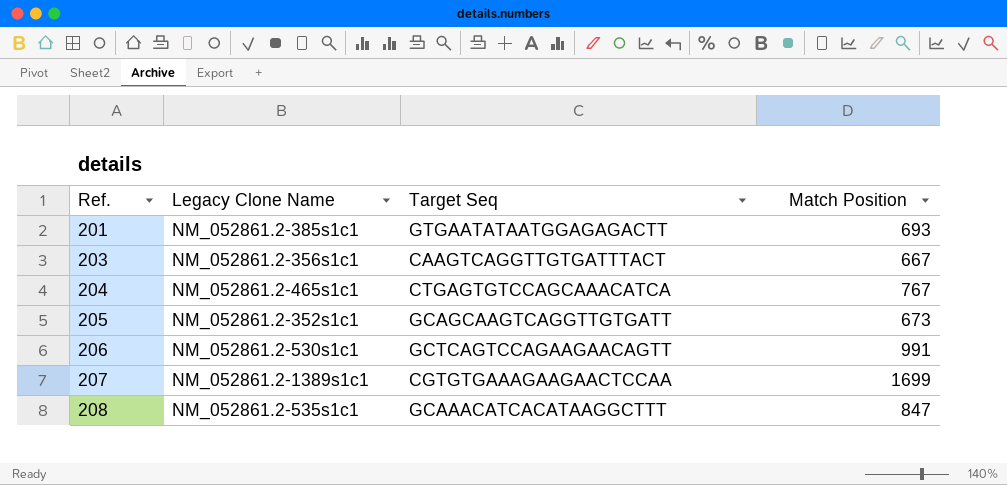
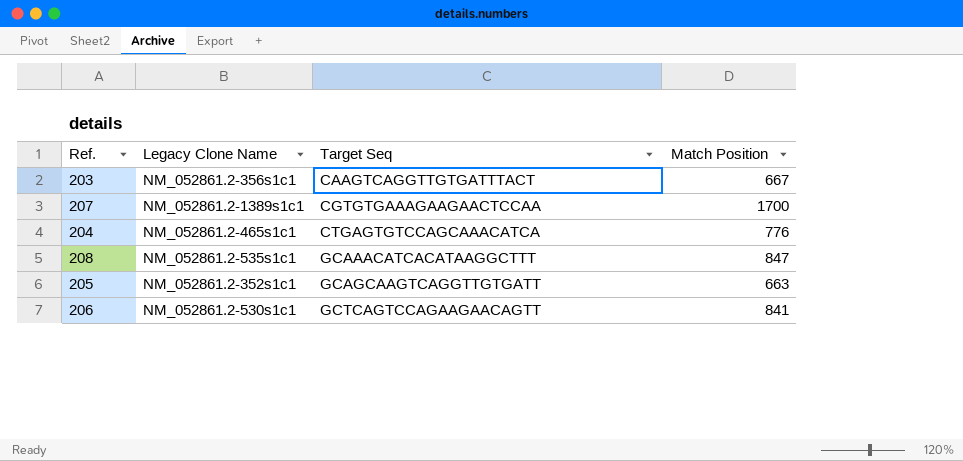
row order: Ref. ascending -> Target Seq ascending
row 201: NM_052861.2-385s1c1 | GTGAATATAATGGAGAGACTT | 693 -> none
207 | Match Position: 1699 -> 1700
204 | Match Position: 767 -> 776
205 | Match Position: 673 -> 663
206 | Match Position: 991 -> 841

